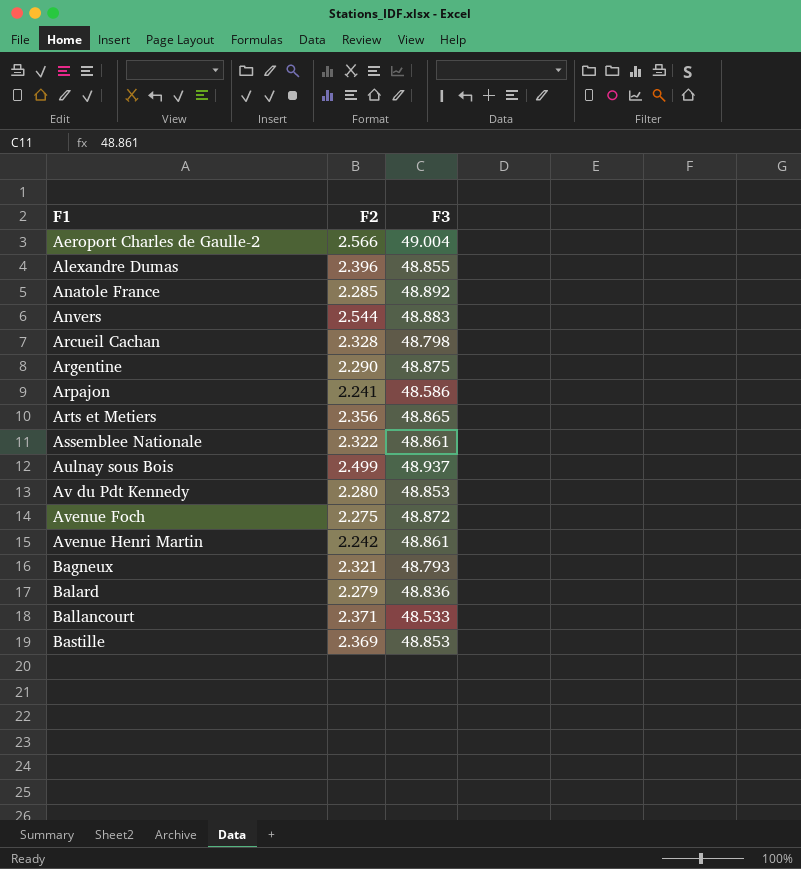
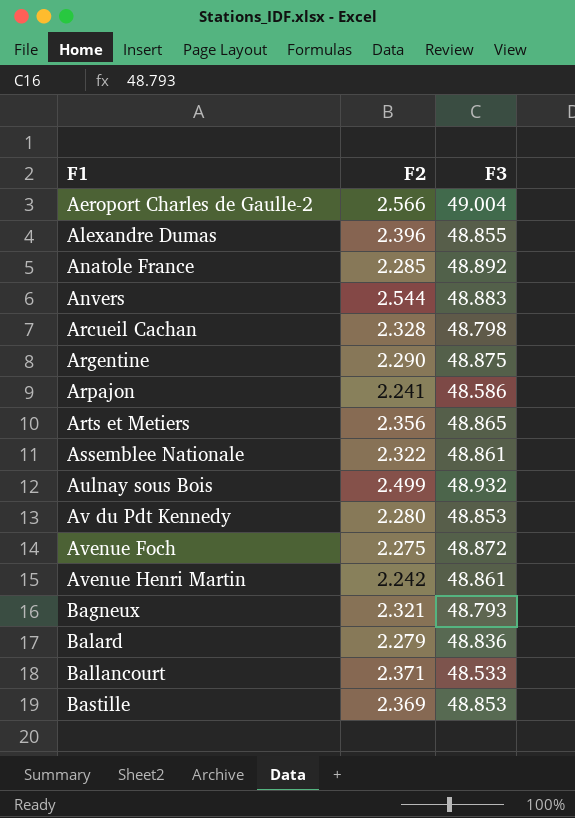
Aulnay sous Bois | F3: 48.937 -> 48.932

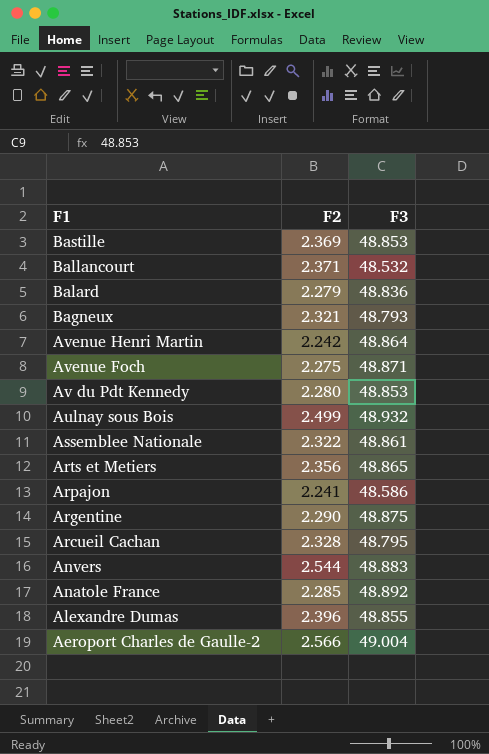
row order: F1 ascending -> F1 descending
Ballancourt | F3: 48.533 -> 48.532
Avenue Henri Martin | F3: 48.861 -> 48.864
Avenue Foch | F3: 48.872 -> 48.871
Arcueil Cachan | F3: 48.798 -> 48.795

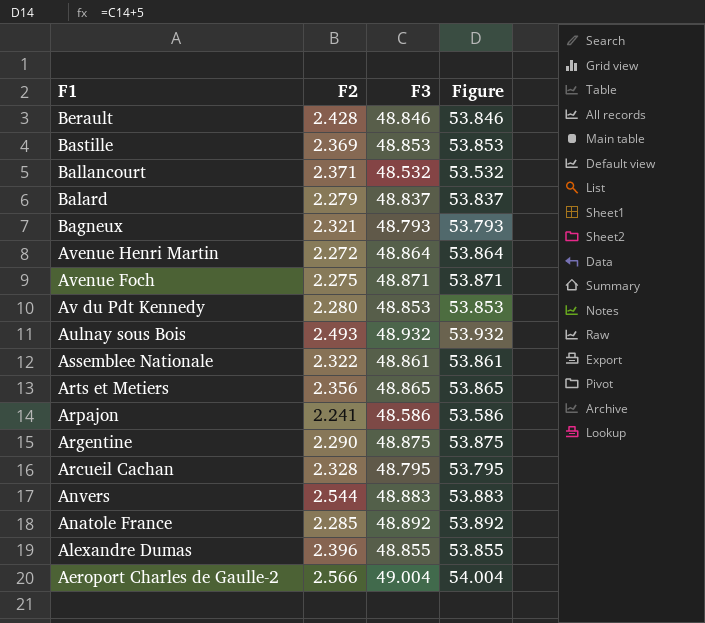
column Figure | formula: none -> [F3] + 5
row Berault: none -> 2.428 | 48.846 | 53.846
Balard | F3: 48.836 -> 48.837
Avenue Henri Martin | F2: 2.242 -> 2.272
Aulnay sous Bois | F2: 2.499 -> 2.493

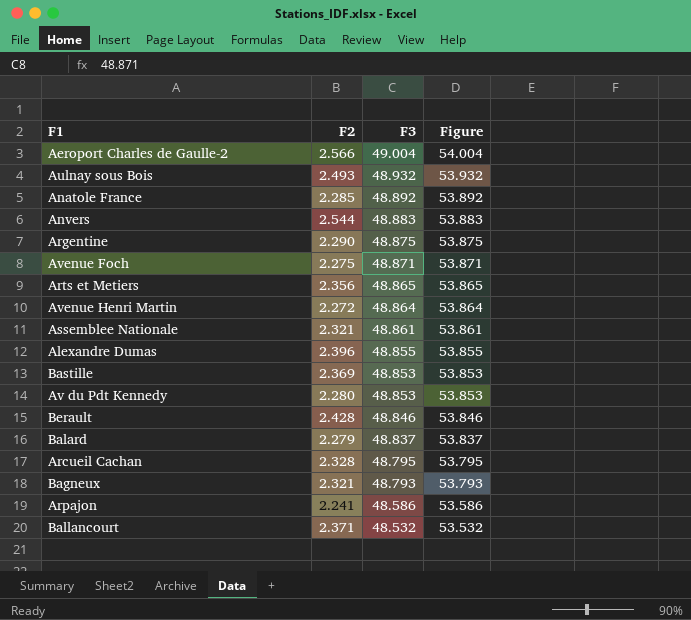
row order: F1 descending -> F3 descending
Assemblee Nationale | F2: 2.322 -> 2.321

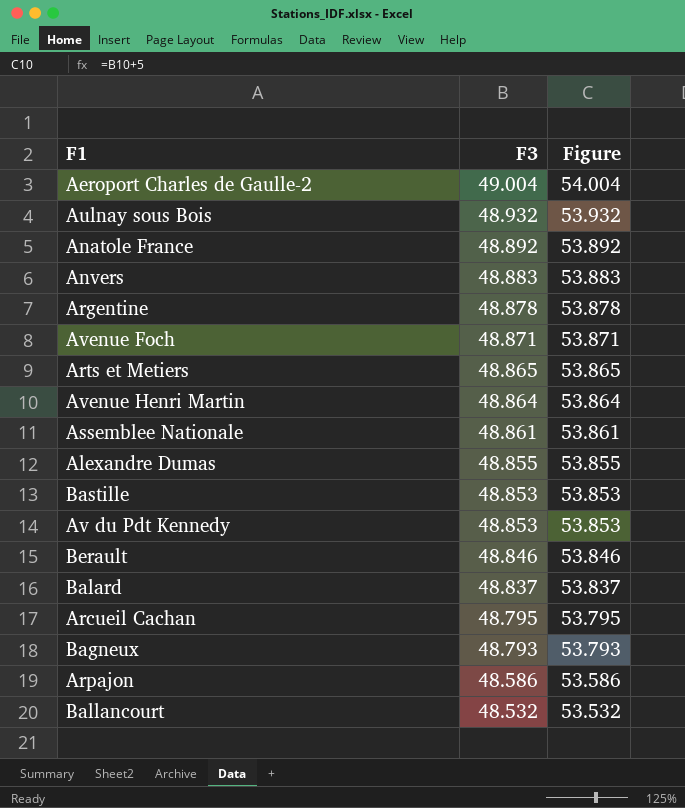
column F2 | position: 2 -> none
Argentine | F3: 48.875 -> 48.878
Argentine | Figure: 53.875 -> 53.878

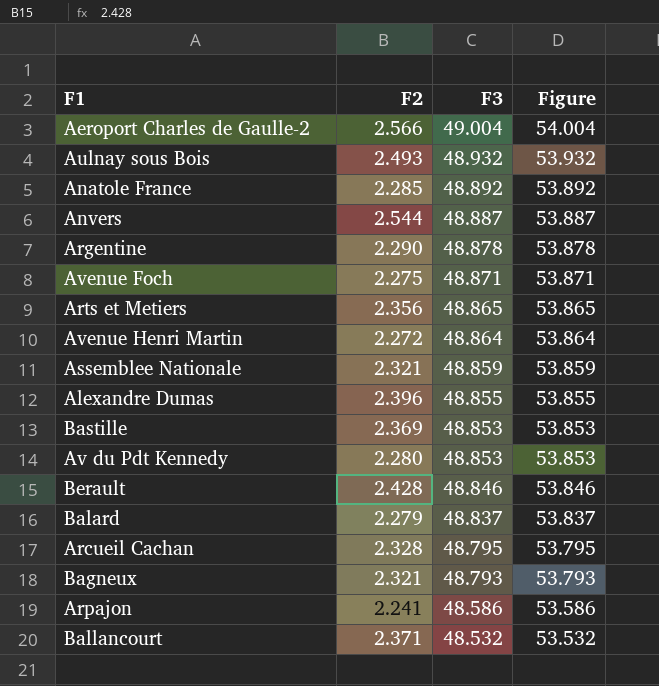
column F2 | position: none -> 2
Anvers | F3: 48.883 -> 48.887
Anvers | Figure: 53.883 -> 53.887
Assemblee Nationale | F3: 48.861 -> 48.859
Assemblee Nationale | Figure: 53.861 -> 53.859

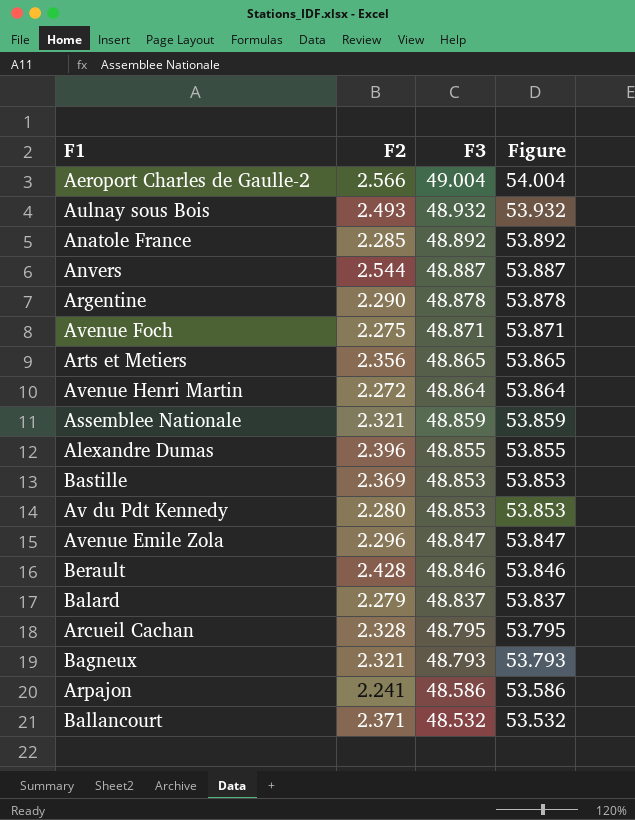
row Avenue Emile Zola: none -> 2.296 | 48.847 | 53.847

